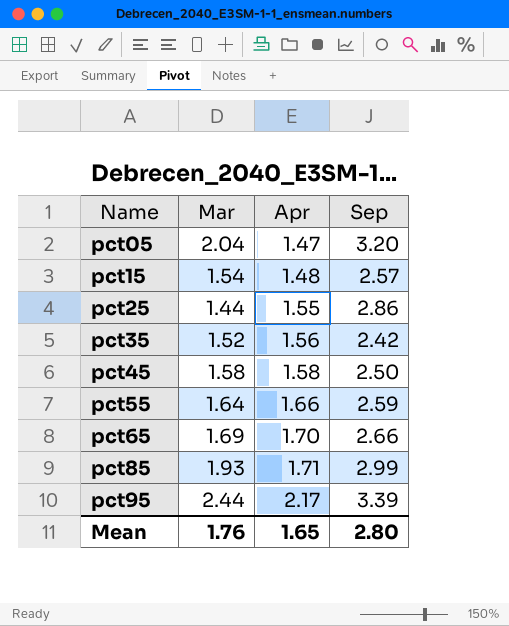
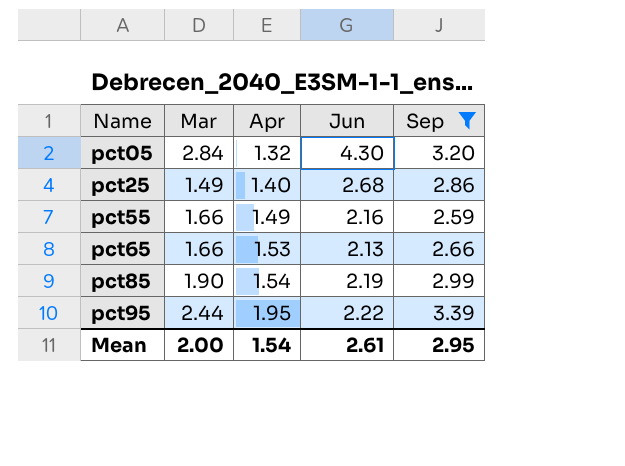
filter: none -> Sep >= 2.59
column Jun | position: none -> 4
pct05 | Mar: 2.04 -> 2.84
pct05 | Apr: 1.47 -> 1.32
pct25 | Mar: 1.44 -> 1.49
pct25 | Apr: 1.55 -> 1.40
pct55 | Mar: 1.64 -> 1.66
pct55 | Apr: 1.66 -> 1.49
pct65 | Mar: 1.69 -> 1.66
pct65 | Apr: 1.70 -> 1.53
pct85 | Mar: 1.93 -> 1.90
pct85 | Apr: 1.71 -> 1.54
pct95 | Apr: 2.17 -> 1.95
Mean | Mar: 1.76 -> 2.00
Mean | Apr: 1.65 -> 1.54
Mean | Sep: 2.80 -> 2.95

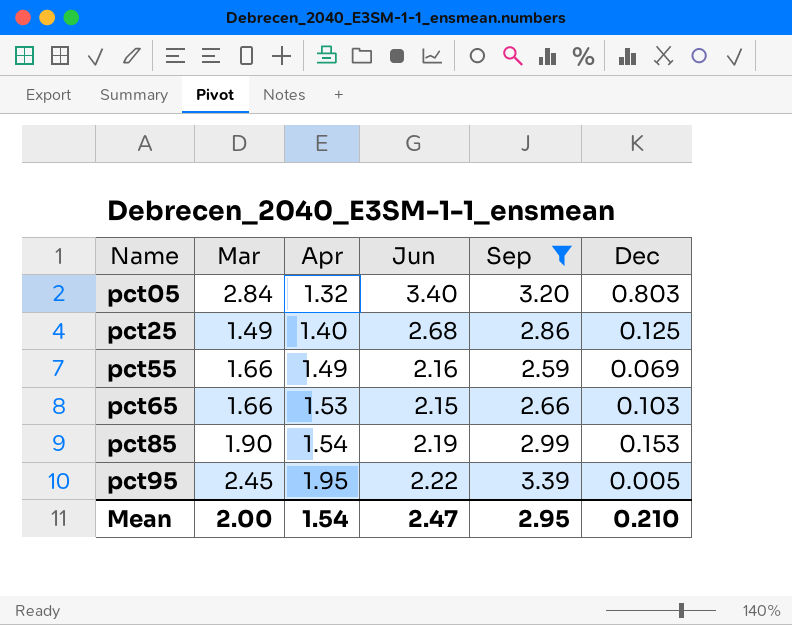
column Dec | position: none -> 6
pct05 | Jun: 4.30 -> 3.40
pct65 | Jun: 2.13 -> 2.15
pct95 | Mar: 2.44 -> 2.45
Mean | Jun: 2.61 -> 2.47

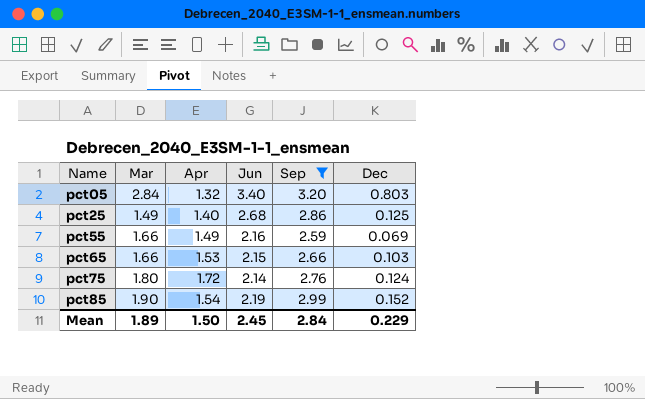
row pct95: 2.45 | 1.95 | 2.22 | 3.39 | 0.005 -> none
row pct75: none -> 1.80 | 1.72 | 2.14 | 2.76 | 0.124
pct85 | Dec: 0.153 -> 0.152
Mean | Mar: 2.00 -> 1.89
Mean | Apr: 1.54 -> 1.50
Mean | Jun: 2.47 -> 2.45
Mean | Sep: 2.95 -> 2.84
Mean | Dec: 0.210 -> 0.229

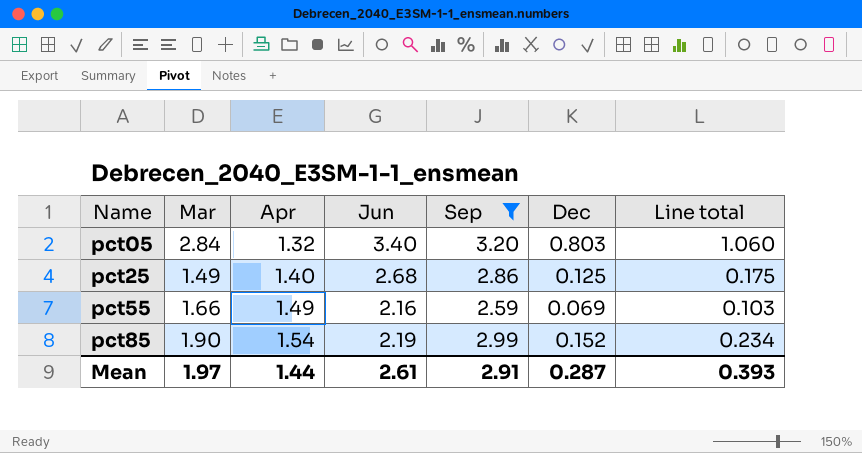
column Line total | formula: none -> [Apr] * [Dec]
row pct65: 1.66 | 1.53 | 2.15 | 2.66 | 0.103 -> none
row pct75: 1.80 | 1.72 | 2.14 | 2.76 | 0.124 -> none
Mean | Mar: 1.89 -> 1.97
Mean | Apr: 1.50 -> 1.44
Mean | Jun: 2.45 -> 2.61
Mean | Sep: 2.84 -> 2.91
Mean | Dec: 0.229 -> 0.287

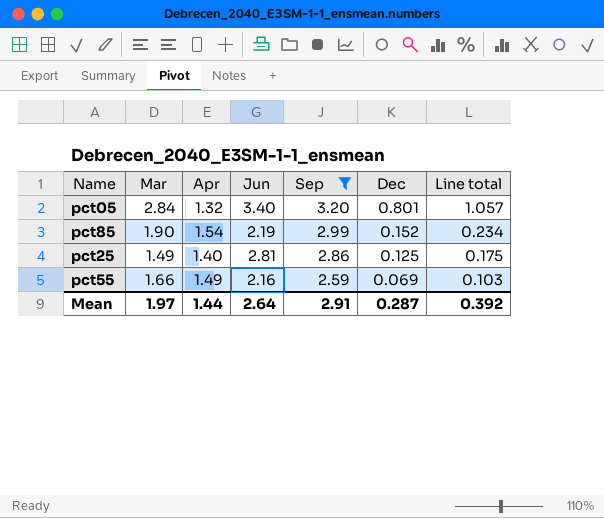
row order: Name ascending -> Sep descending
pct05 | Dec: 0.803 -> 0.801
pct05 | Line total: 1.060 -> 1.057
pct25 | Jun: 2.68 -> 2.81
Mean | Jun: 2.61 -> 2.64
Mean | Line total: 0.393 -> 0.392

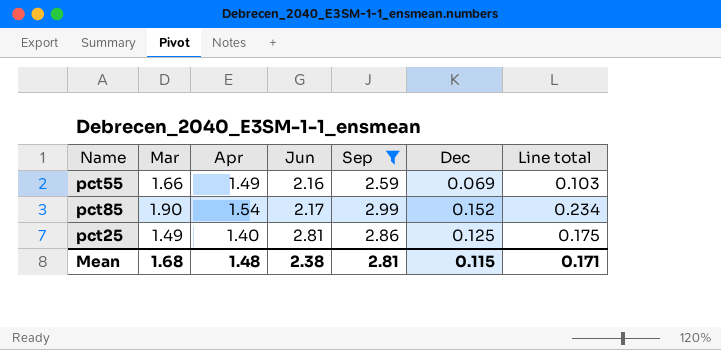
row order: Sep descending -> Jun ascending
row pct05: 2.84 | 1.32 | 3.40 | 3.20 | 0.801 | 1.057 -> none
pct85 | Jun: 2.19 -> 2.17
Mean | Mar: 1.97 -> 1.68
Mean | Apr: 1.44 -> 1.48
Mean | Jun: 2.64 -> 2.38
Mean | Sep: 2.91 -> 2.81
Mean | Dec: 0.287 -> 0.115
Mean | Line total: 0.392 -> 0.171

